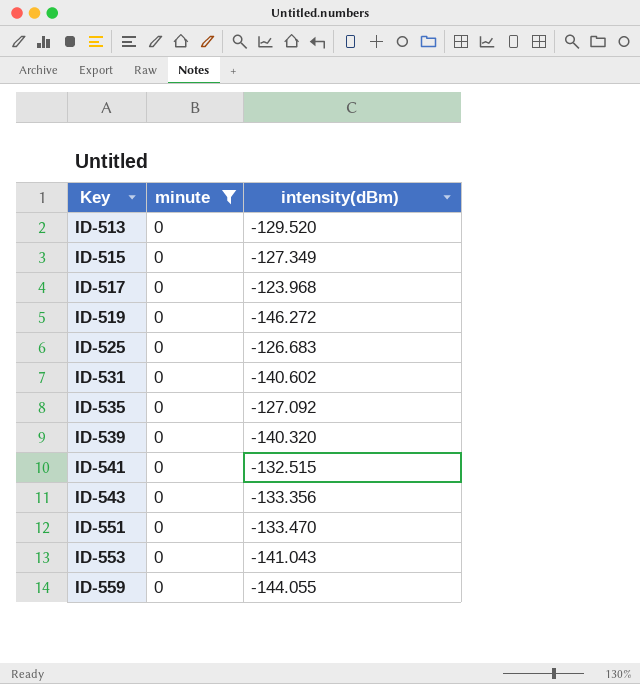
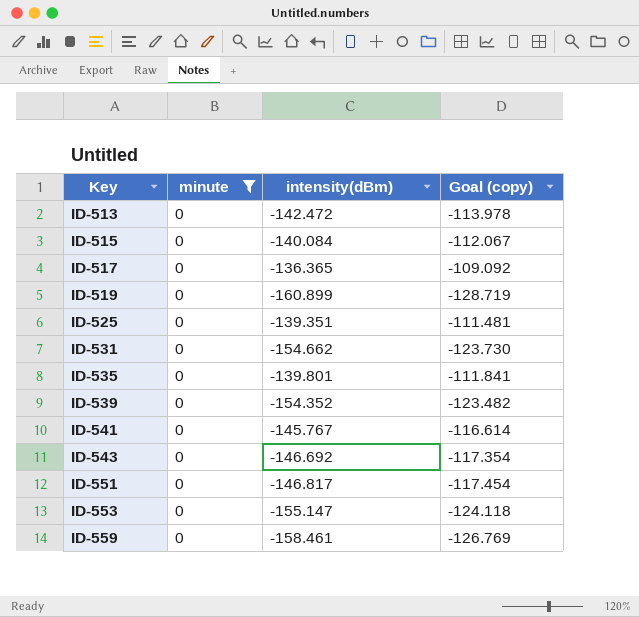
column Goal (copy) | formula: none -> [intensity(dBm)] * 0.8
ID-513 | intensity(dBm): -129.520 -> -142.472
ID-515 | intensity(dBm): -127.349 -> -140.084
ID-517 | intensity(dBm): -123.968 -> -136.365
ID-519 | intensity(dBm): -146.272 -> -160.899
ID-525 | intensity(dBm): -126.683 -> -139.351
ID-531 | intensity(dBm): -140.602 -> -154.662
ID-535 | intensity(dBm): -127.092 -> -139.801
ID-539 | intensity(dBm): -140.320 -> -154.352
ID-541 | intensity(dBm): -132.515 -> -145.767
ID-543 | intensity(dBm): -133.356 -> -146.692
ID-551 | intensity(dBm): -133.470 -> -146.817
ID-553 | intensity(dBm): -141.043 -> -155.147
ID-559 | intensity(dBm): -144.055 -> -158.461

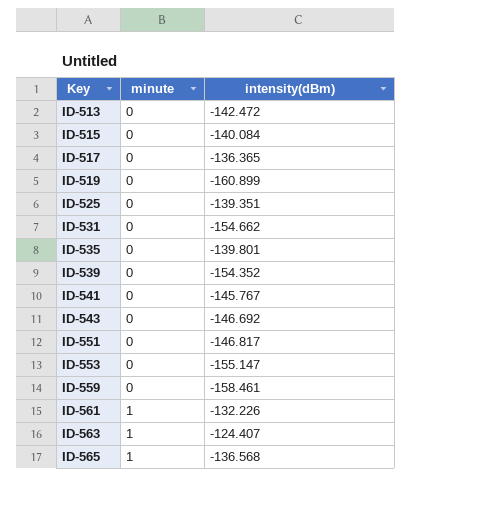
filter: minute = 0 -> none
column Goal (copy) | formula: [intensity(dBm)] * 0.8 -> none

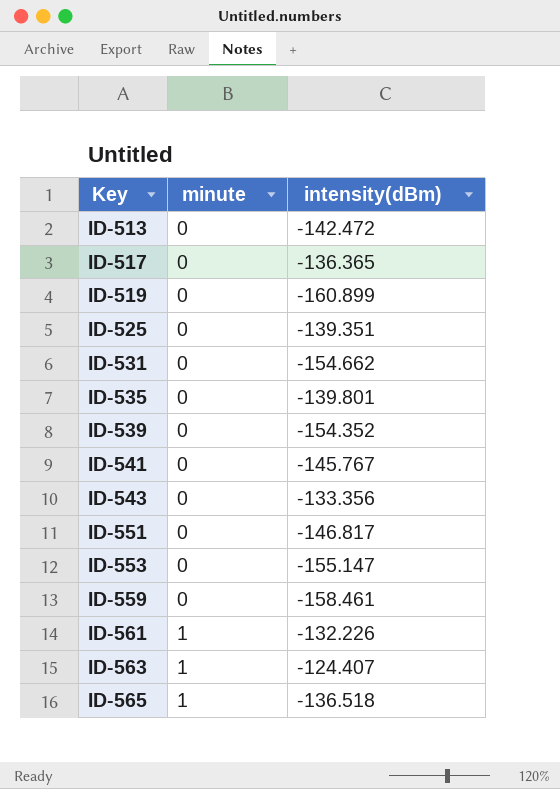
row ID-515: 0 | -140.084 -> none
ID-543 | intensity(dBm): -146.692 -> -133.356
ID-565 | intensity(dBm): -136.568 -> -136.518

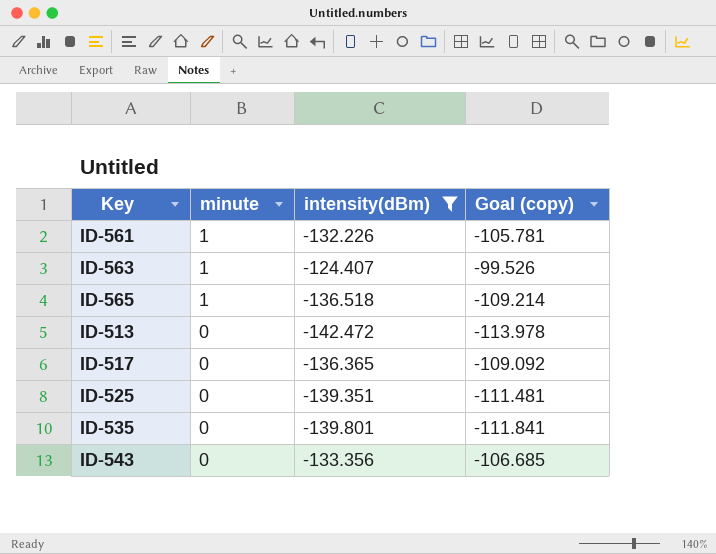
filter: none -> intensity(dBm) >= -142.472
row order: Key ascending -> minute descending
column Goal (copy) | formula: none -> [intensity(dBm)] * 0.8

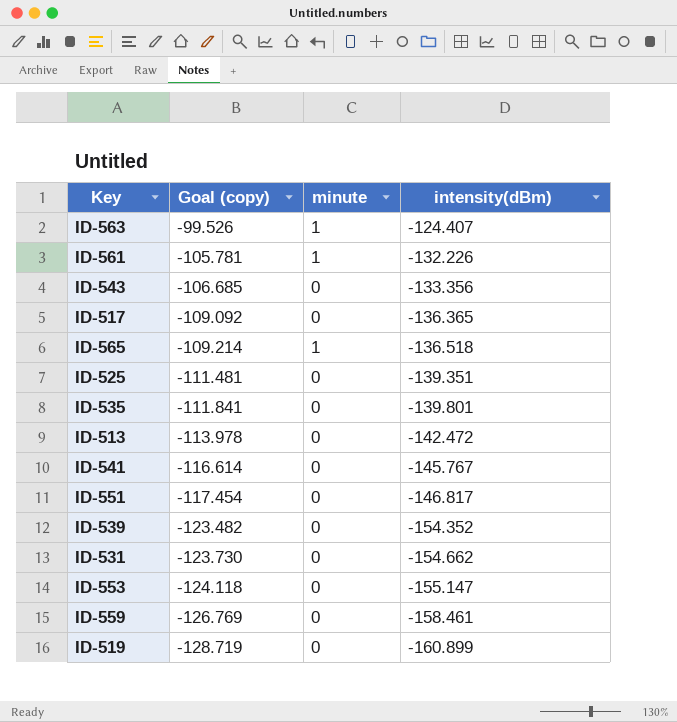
filter: intensity(dBm) >= -142.472 -> none
row order: minute descending -> Goal (copy) descending
column Goal (copy) | position: 4 -> 2

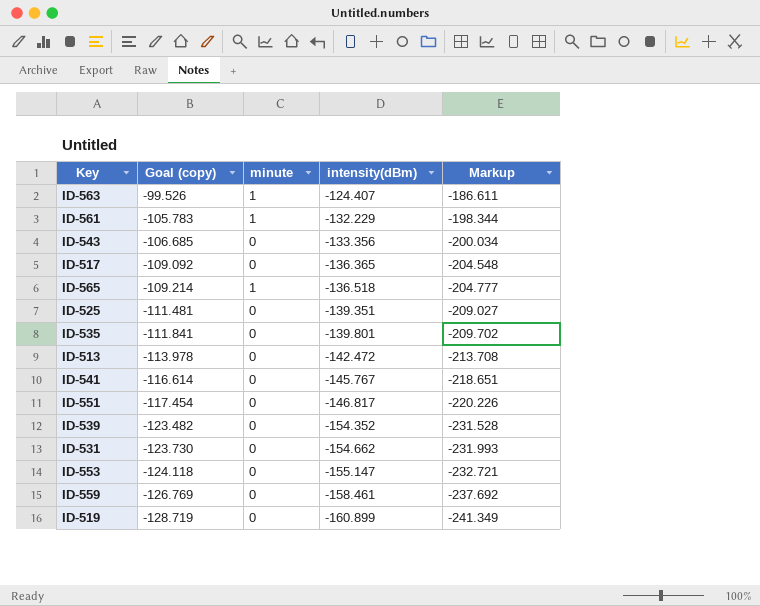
column Markup | formula: none -> [intensity(dBm)] * 1.5
ID-561 | Goal (copy): -105.781 -> -105.783
ID-561 | intensity(dBm): -132.226 -> -132.229

